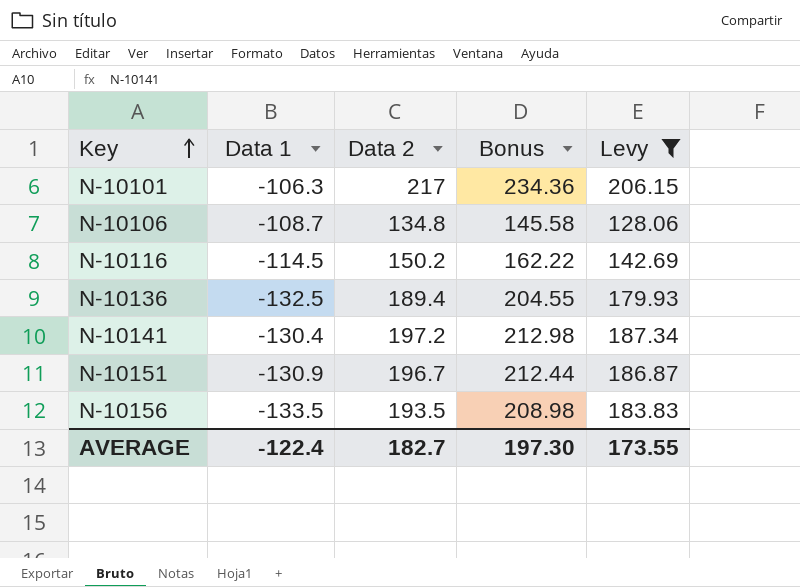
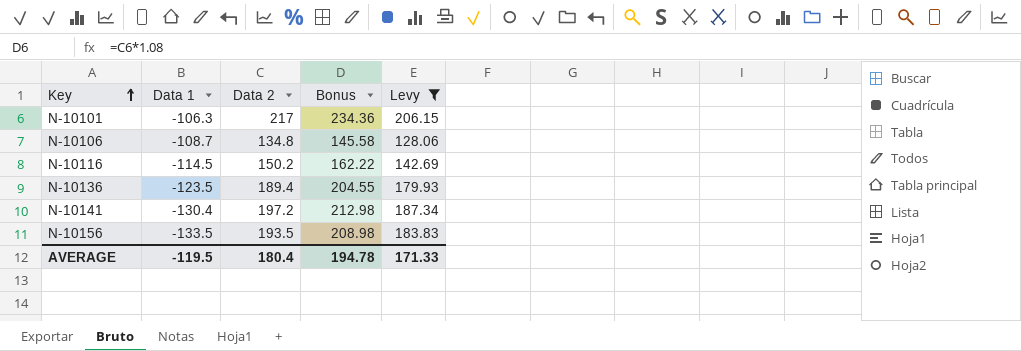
row N-10151: -130.9 | 196.7 | 212.44 | 186.87 -> none
N-10136 | Data 1: -132.5 -> -123.5
AVERAGE | Data 1: -122.4 -> -119.5
AVERAGE | Data 2: 182.7 -> 180.4
AVERAGE | Bonus: 197.30 -> 194.78
AVERAGE | Levy: 173.55 -> 171.33

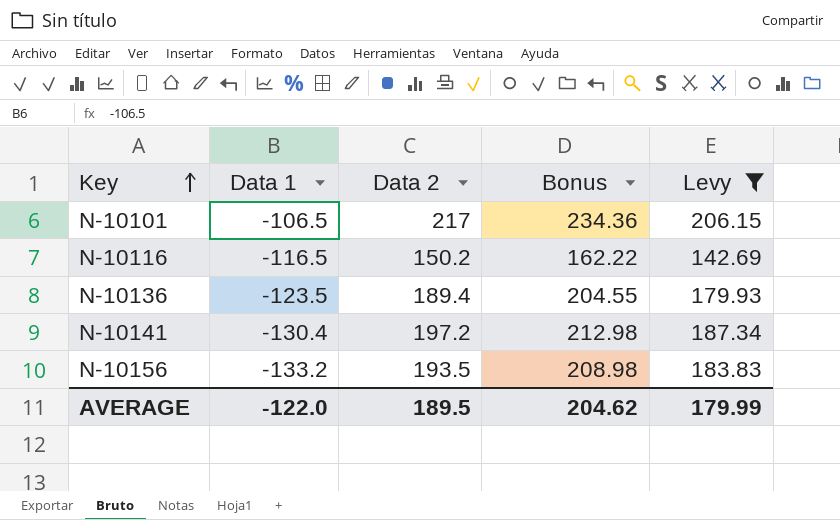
row N-10106: -108.7 | 134.8 | 145.58 | 128.06 -> none
N-10101 | Data 1: -106.3 -> -106.5
N-10116 | Data 1: -114.5 -> -116.5
N-10156 | Data 1: -133.5 -> -133.2
AVERAGE | Data 1: -119.5 -> -122.0
AVERAGE | Data 2: 180.4 -> 189.5
AVERAGE | Bonus: 194.78 -> 204.62
AVERAGE | Levy: 171.33 -> 179.99

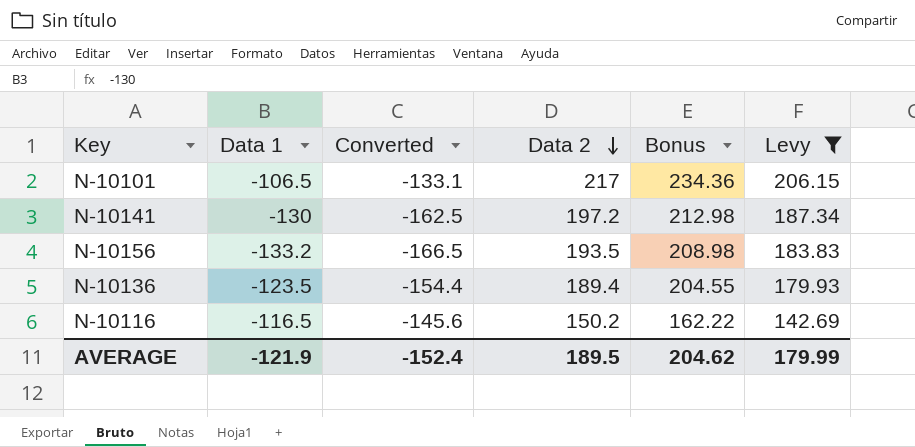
row order: Key ascending -> Data 2 descending
column Converted | formula: none -> [Data 1] * 1.25
N-10141 | Data 1: -130.4 -> -130
AVERAGE | Data 1: -122.0 -> -121.9

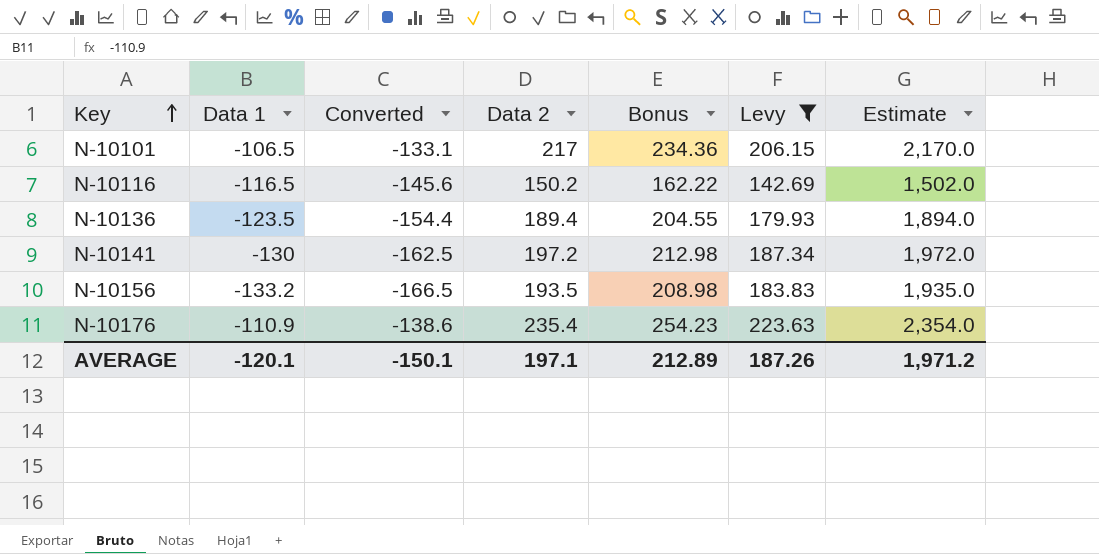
row order: Data 2 descending -> Key ascending
column Estimate | formula: none -> [Data 2] * 10
row N-10176: none -> -110.9 | -138.6 | 235.4 | 254.23 | 223.63 | 2,354.0
AVERAGE | Data 1: -121.9 -> -120.1
AVERAGE | Converted: -152.4 -> -150.1
AVERAGE | Data 2: 189.5 -> 197.1
AVERAGE | Bonus: 204.62 -> 212.89
AVERAGE | Levy: 179.99 -> 187.26

